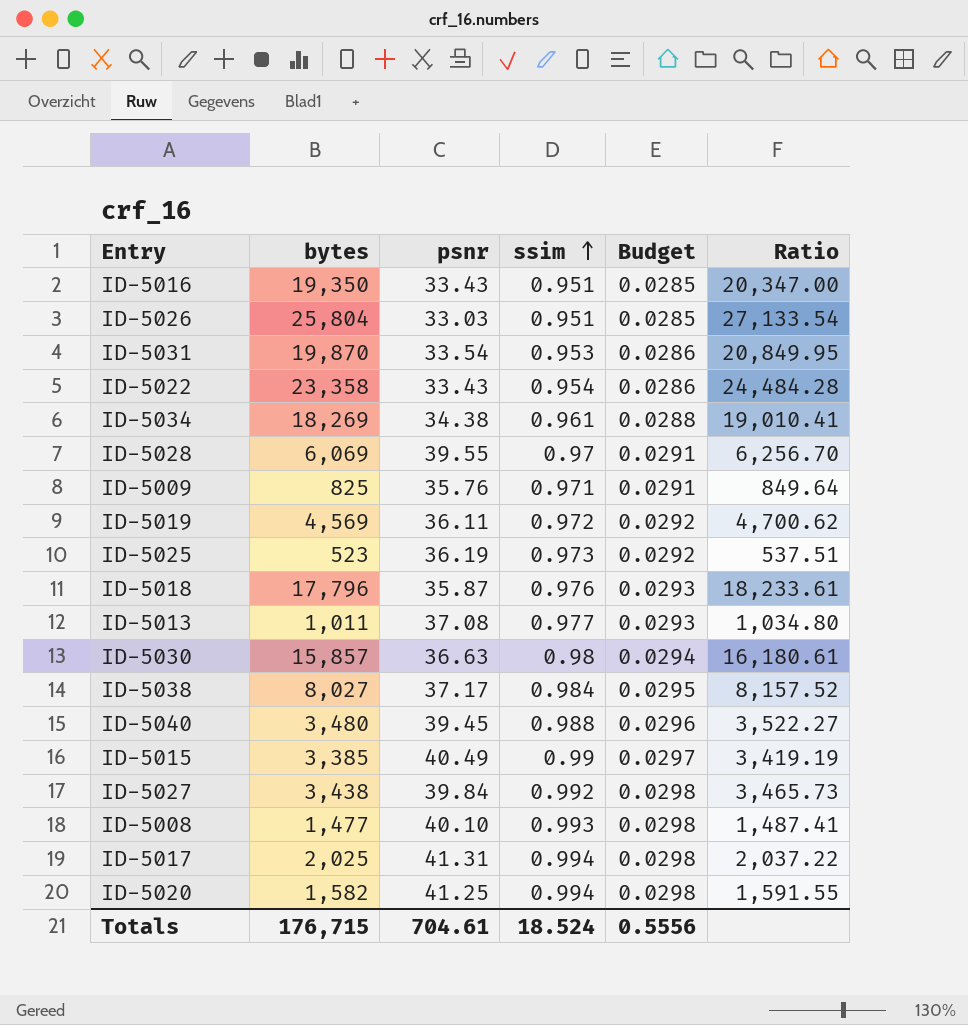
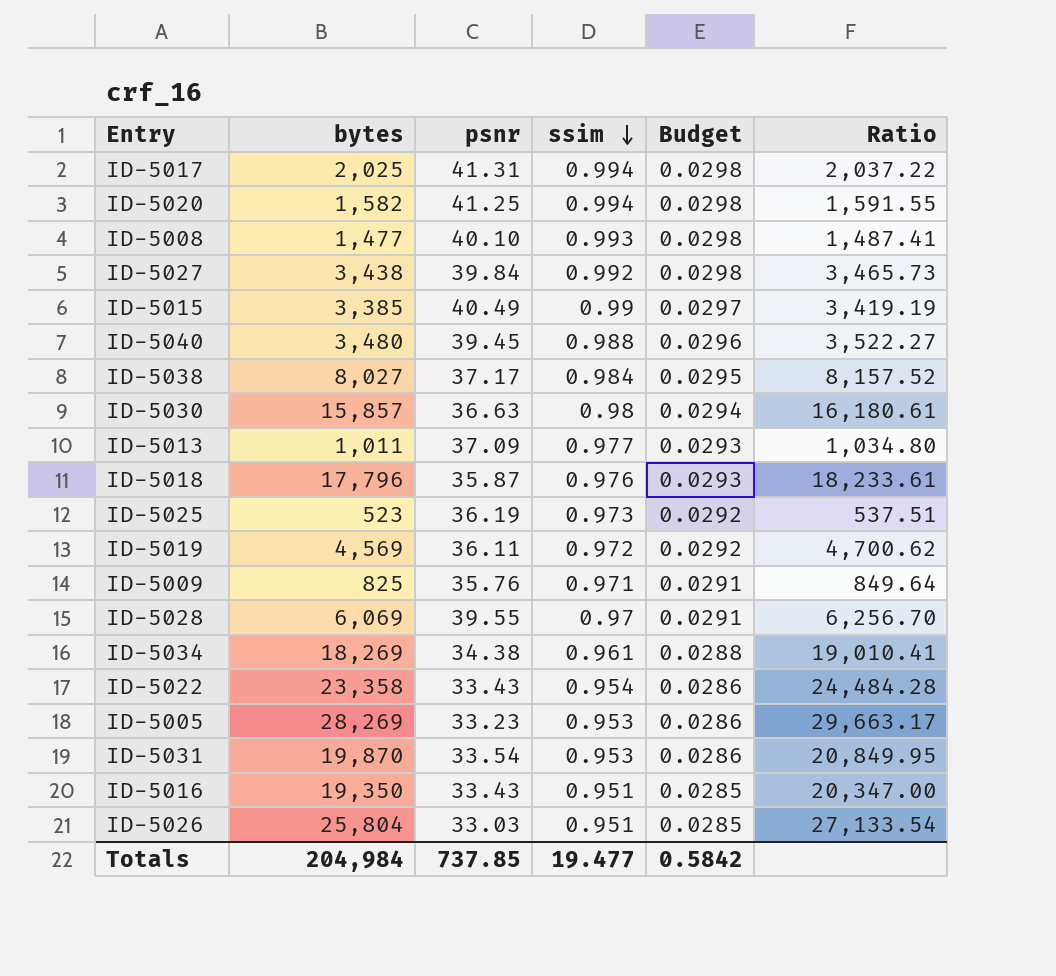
row order: ssim ascending -> ssim descending
ID-5013 | psnr: 37.08 -> 37.09
row ID-5005: none -> 28,269 | 33.23 | 0.953 | 0.0286 | 29,663.17
Totals | bytes: 176,715 -> 204,984
Totals | psnr: 704.61 -> 737.85
Totals | ssim: 18.524 -> 19.477
Totals | Budget: 0.5556 -> 0.5842

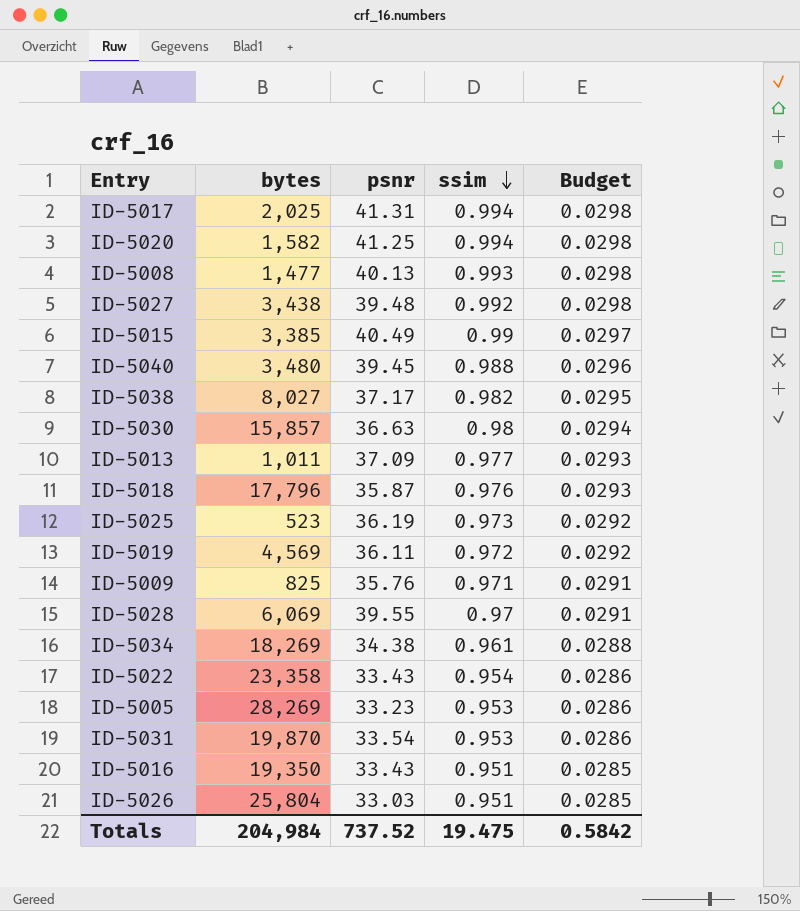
column Ratio | formula: [bytes] / [ssim] -> none
ID-5008 | psnr: 40.10 -> 40.13
ID-5027 | psnr: 39.84 -> 39.48
ID-5038 | ssim: 0.984 -> 0.982
Totals | psnr: 737.85 -> 737.52
Totals | ssim: 19.477 -> 19.475

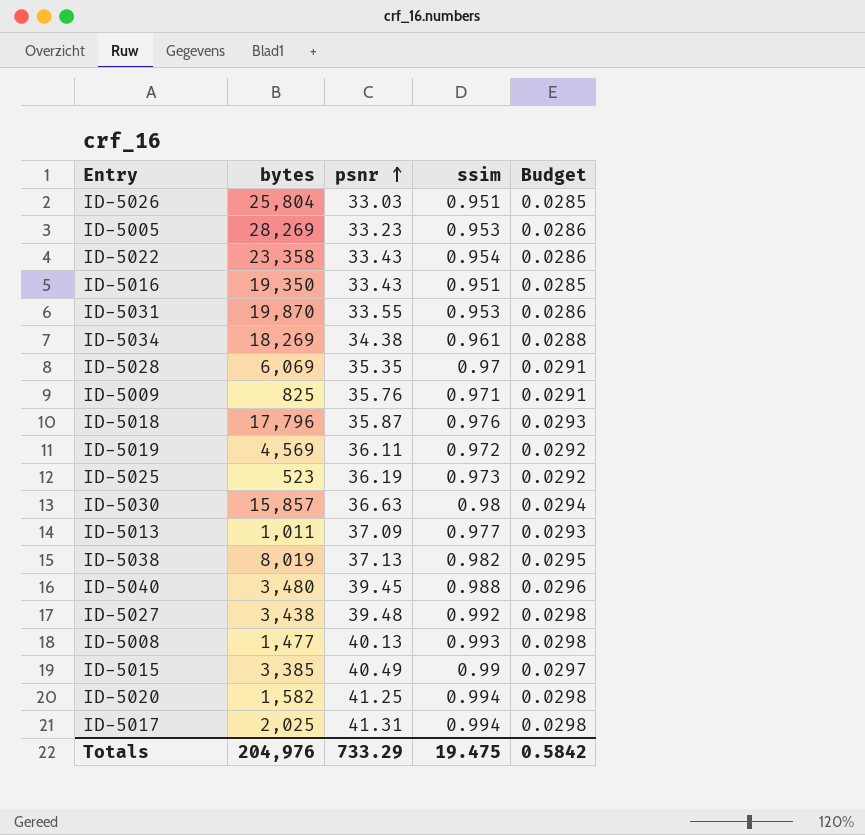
row order: ssim descending -> psnr ascending
ID-5031 | psnr: 33.54 -> 33.55
ID-5028 | psnr: 39.55 -> 35.35
ID-5038 | bytes: 8,027 -> 8,019
ID-5038 | psnr: 37.17 -> 37.13
Totals | bytes: 204,984 -> 204,976
Totals | psnr: 737.52 -> 733.29

